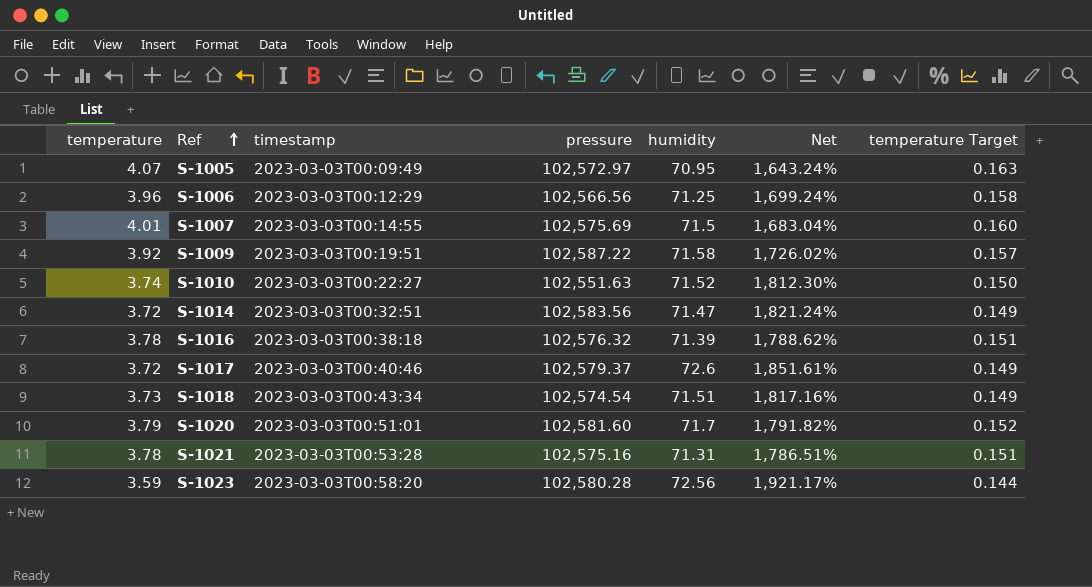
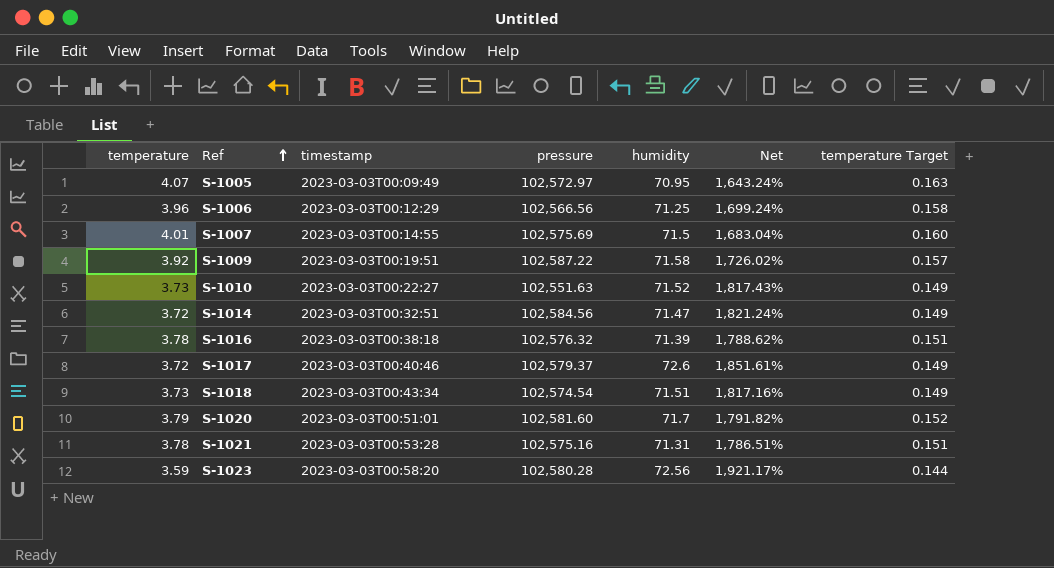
S-1010 | temperature: 3.74 -> 3.73
S-1010 | Net: 1,812.30% -> 1,817.43%
S-1010 | temperature Target: 0.150 -> 0.149
S-1014 | pressure: 102,583.56 -> 102,584.56

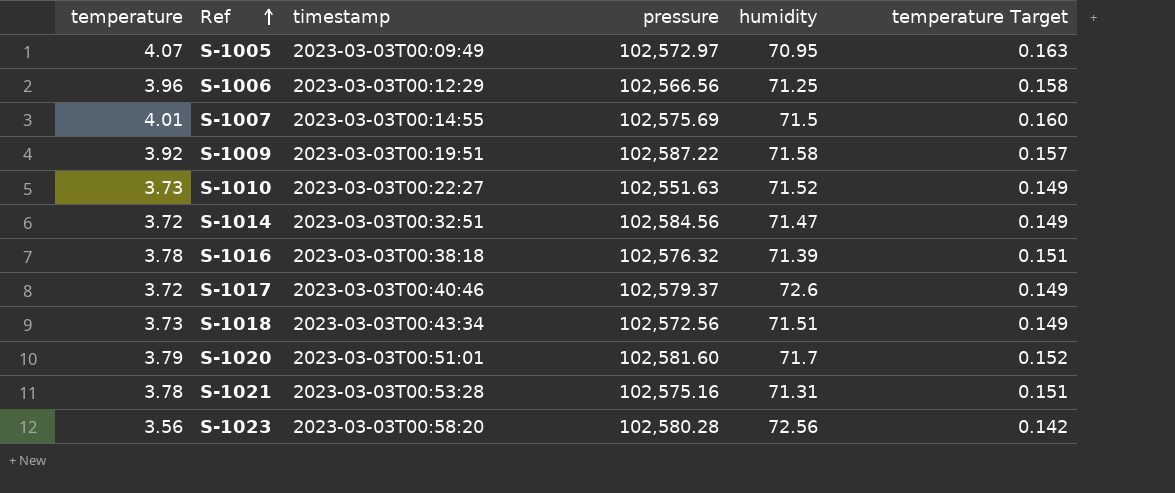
column Net | formula: ([humidity] - [temperature]) / [temperature] -> none
S-1018 | pressure: 102,574.54 -> 102,572.56
S-1023 | temperature: 3.59 -> 3.56
S-1023 | temperature Target: 0.144 -> 0.142

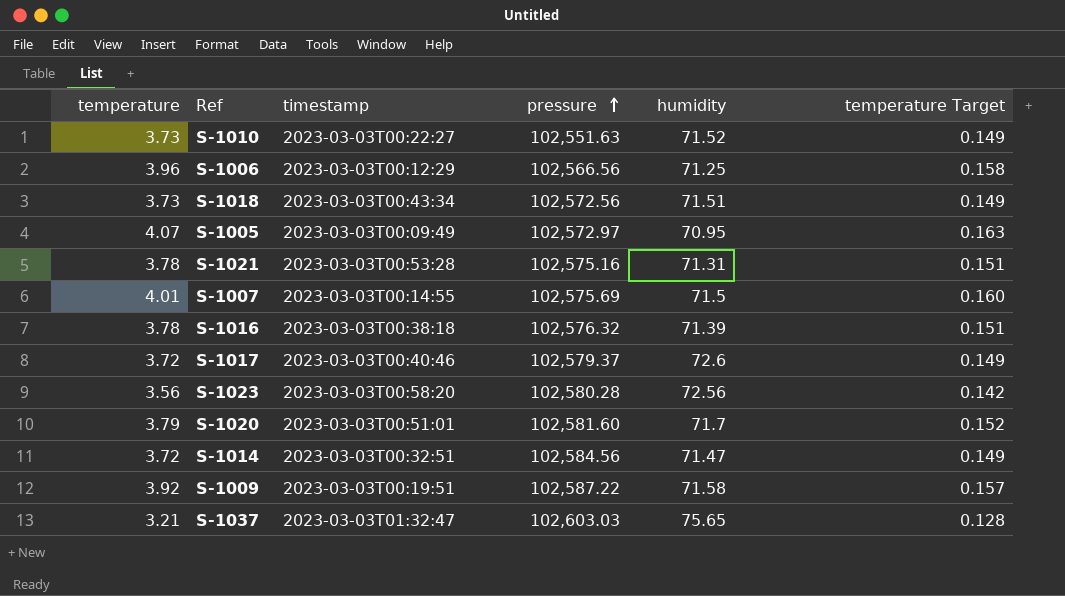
row order: Ref ascending -> pressure ascending
row S-1037: none -> 3.21 | 2023-03-03T01:32:47 | 102,603.03 | 75.65 | 0.128

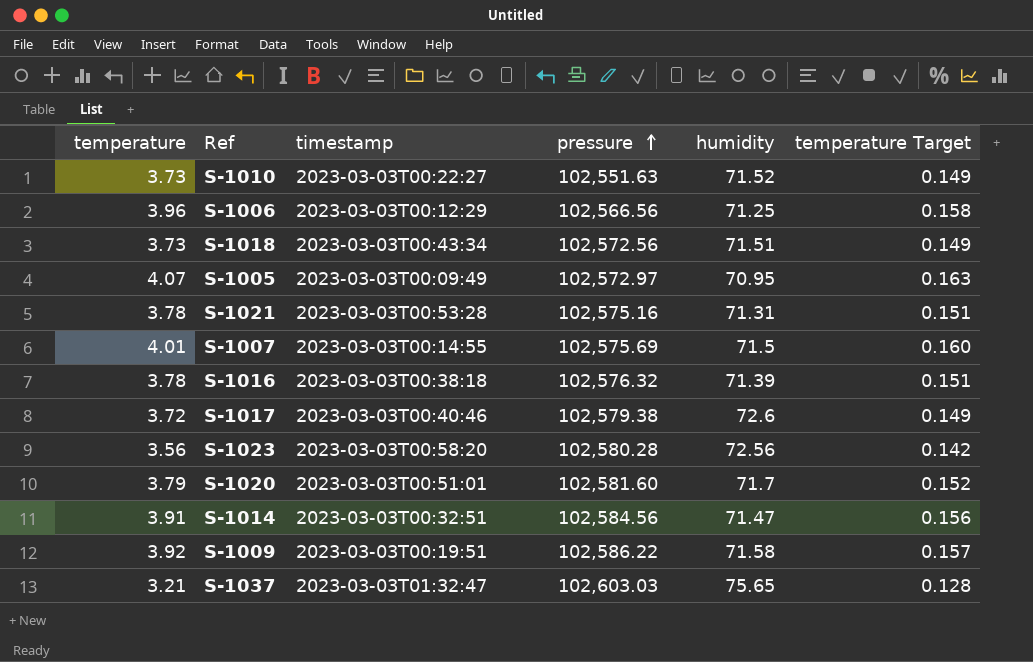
S-1017 | pressure: 102,579.37 -> 102,579.38
S-1014 | temperature: 3.72 -> 3.91
S-1014 | temperature Target: 0.149 -> 0.156
S-1009 | pressure: 102,587.22 -> 102,586.22

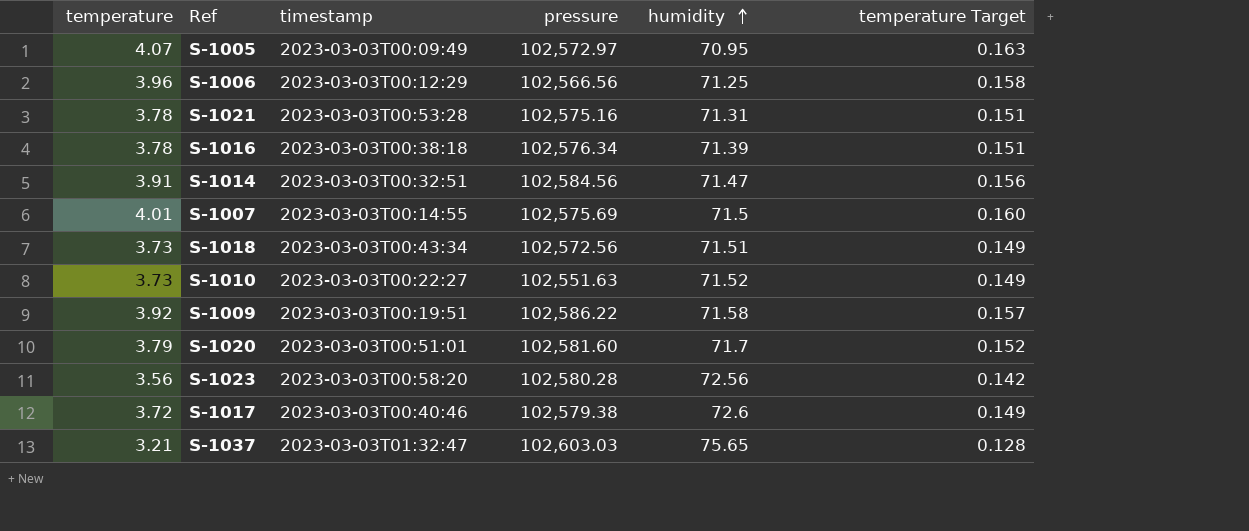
row order: pressure ascending -> humidity ascending
S-1016 | pressure: 102,576.32 -> 102,576.34

